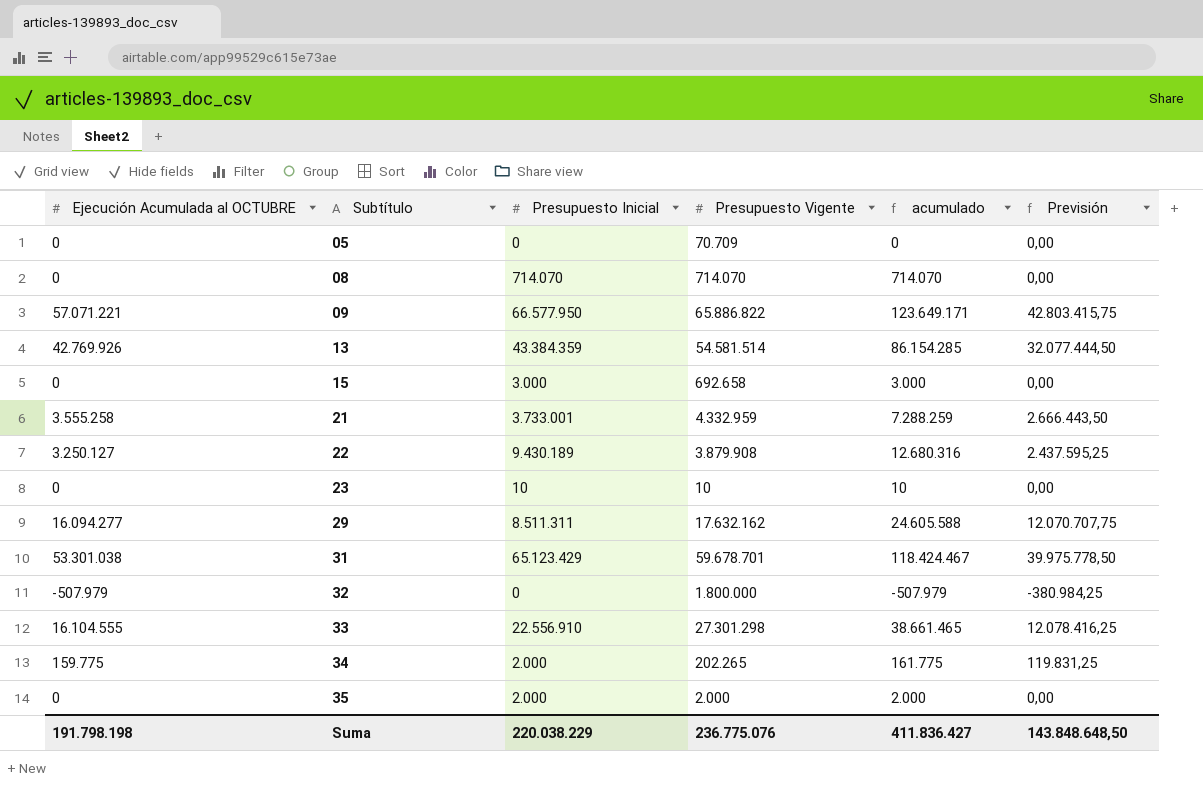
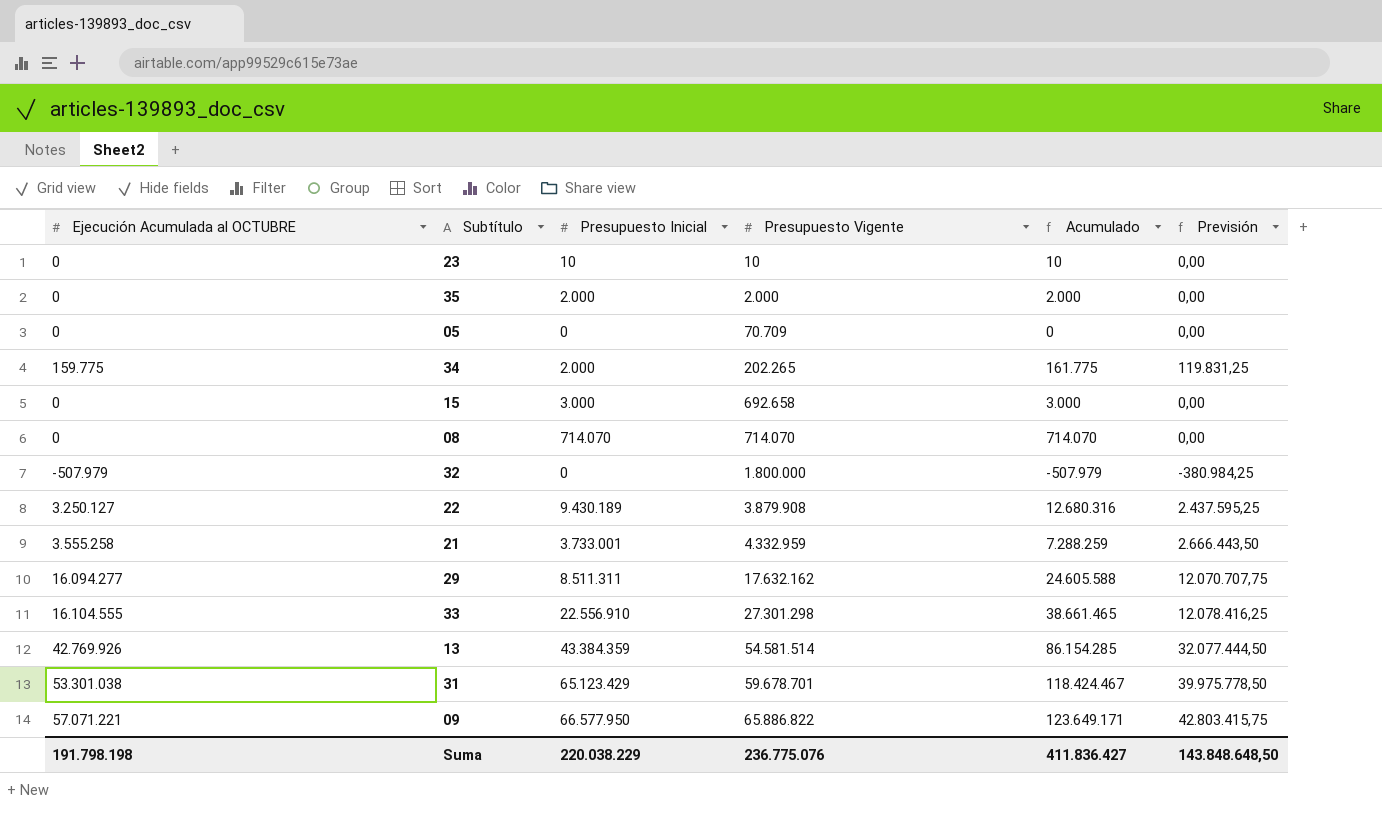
row order: Subtítulo ascending -> Presupuesto Vigente ascending
column name: acumulado -> Acumulado

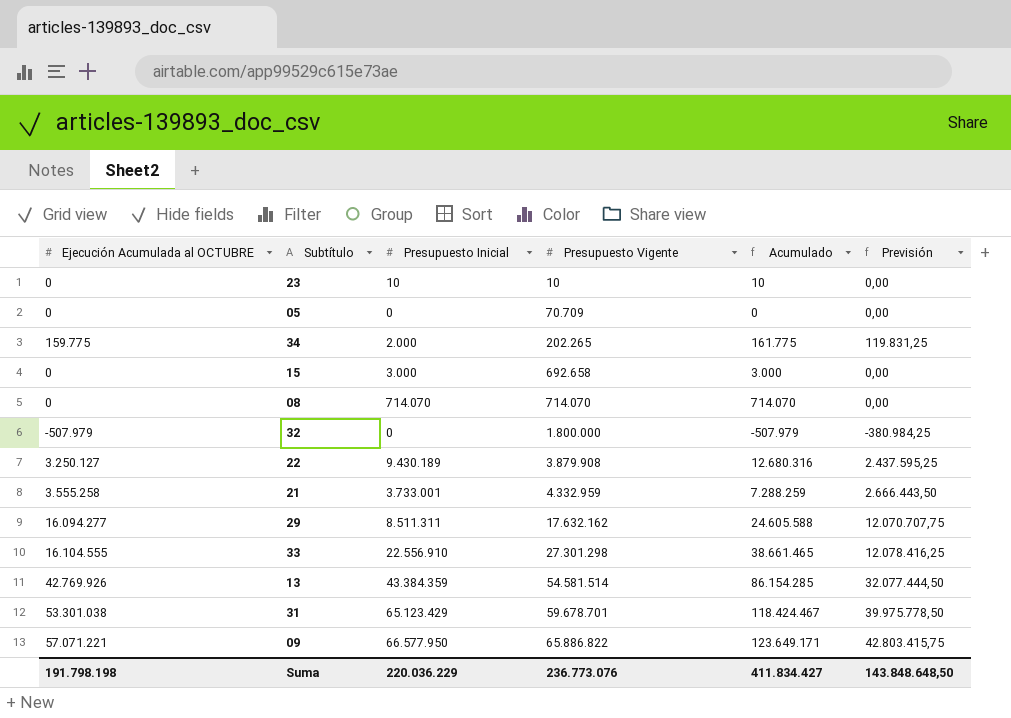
row 35: 0 | 2.000 | 2.000 | 2.000 | 0,00 -> none
Suma | Presupuesto Inicial: 220.038.229 -> 220.036.229
Suma | Presupuesto Vigente: 236.775.076 -> 236.773.076
Suma | Acumulado: 411.836.427 -> 411.834.427

